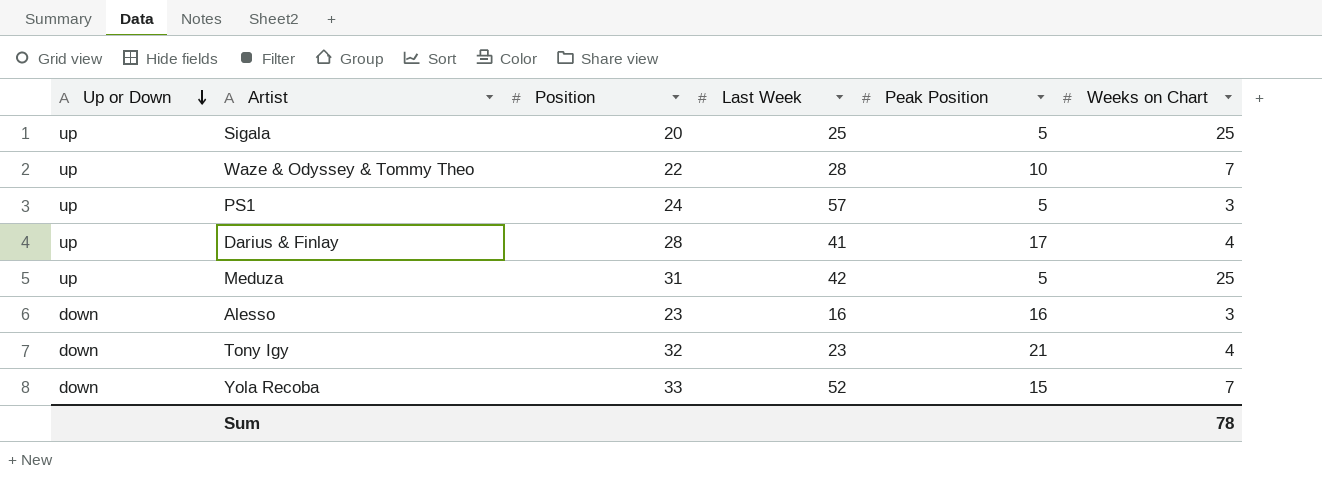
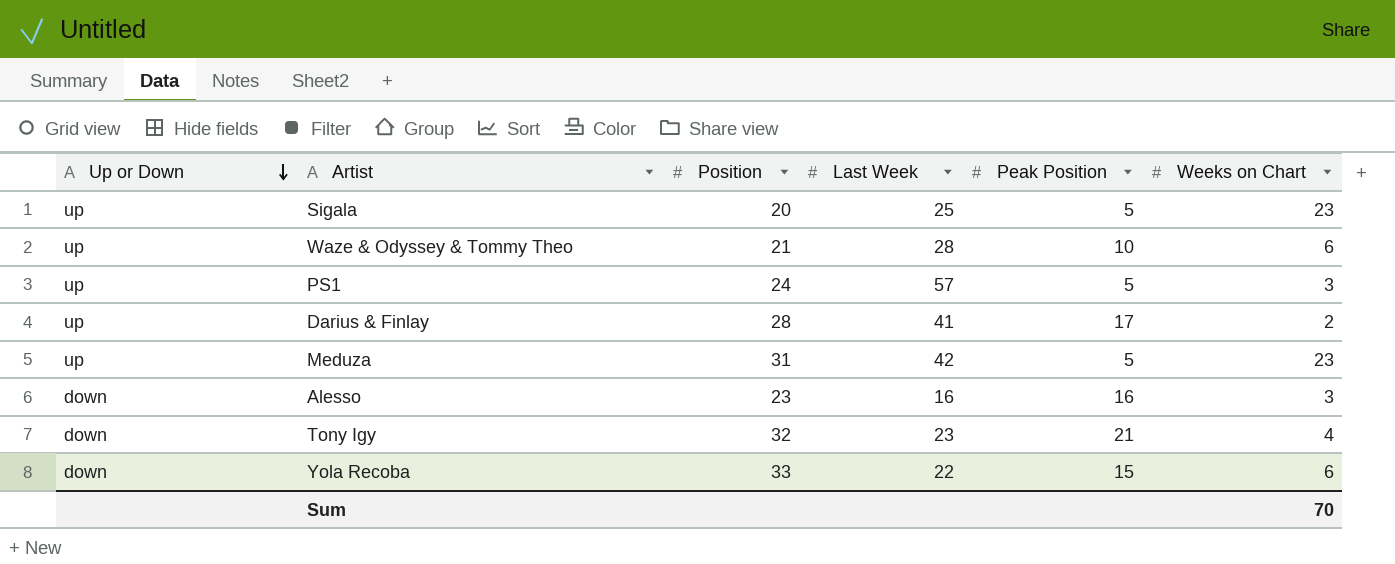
Sigala | Weeks on Chart: 25 -> 23
Waze & Odyssey & Tommy Theo | Position: 22 -> 21
Waze & Odyssey & Tommy Theo | Weeks on Chart: 7 -> 6
Darius & Finlay | Weeks on Chart: 4 -> 2
Meduza | Weeks on Chart: 25 -> 23
Yola Recoba | Last Week: 52 -> 22
Yola Recoba | Weeks on Chart: 7 -> 6
Sum | Weeks on Chart: 78 -> 70

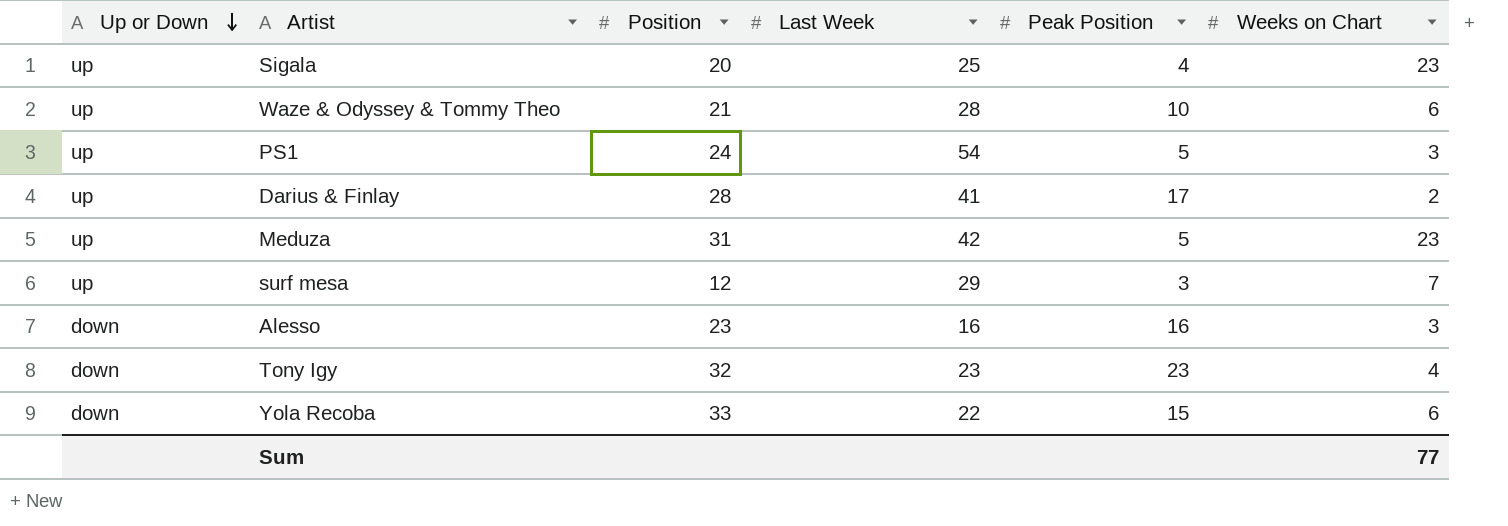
Sigala | Peak Position: 5 -> 4
PS1 | Last Week: 57 -> 54
row surf mesa: none -> up | 12 | 29 | 3 | 7
Tony Igy | Peak Position: 21 -> 23
Sum | Weeks on Chart: 70 -> 77

